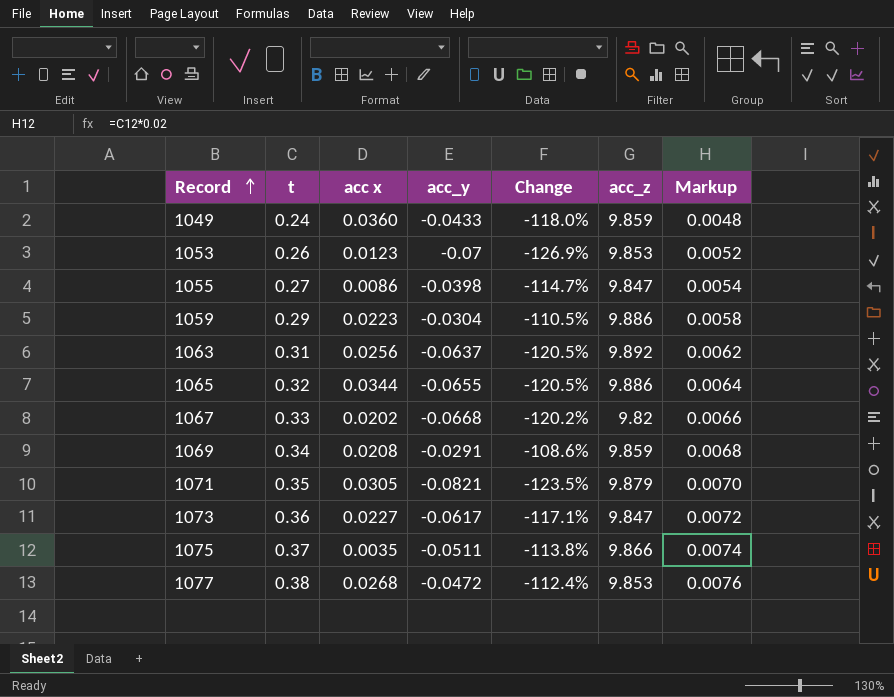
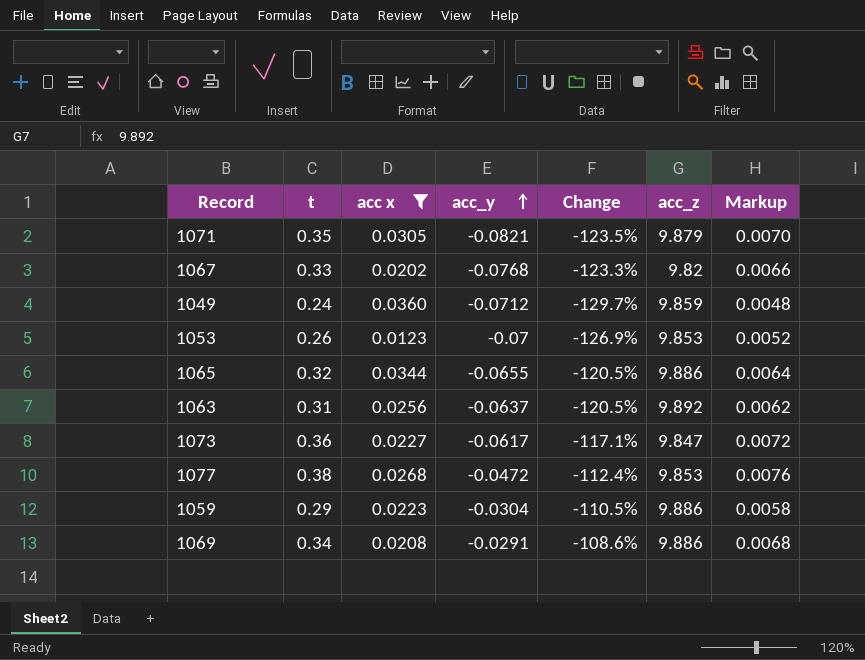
filter: none -> acc x >= 0.0123
row order: Record ascending -> acc_y ascending
1067 | acc_y: -0.0668 -> -0.0768
1067 | Change: -120.2% -> -123.3%
1049 | acc_y: -0.0433 -> -0.0712
1049 | Change: -118.0% -> -129.7%
1069 | acc_z: 9.859 -> 9.886

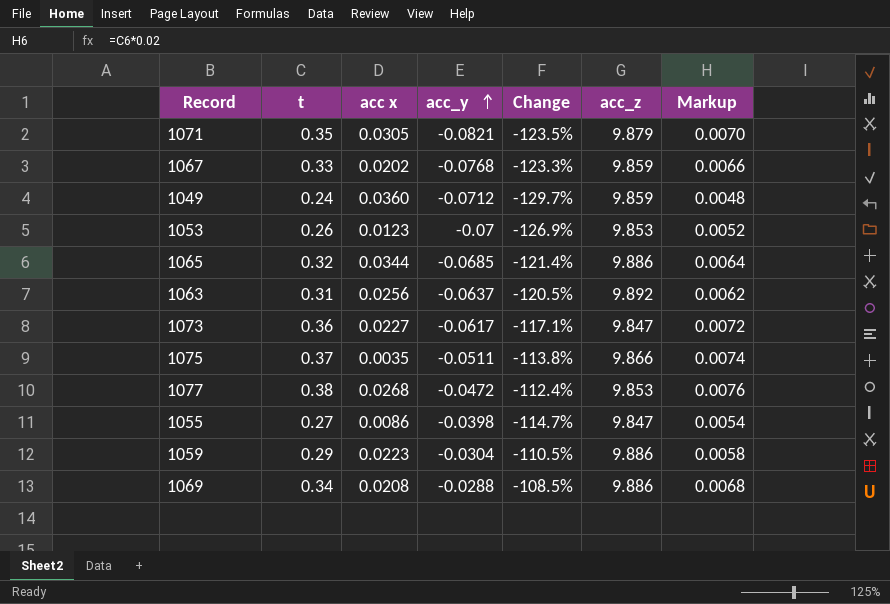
filter: acc x >= 0.0123 -> none
1067 | acc_z: 9.82 -> 9.859
1065 | acc_y: -0.0655 -> -0.0685
1065 | Change: -120.5% -> -121.4%
1069 | acc_y: -0.0291 -> -0.0288
1069 | Change: -108.6% -> -108.5%

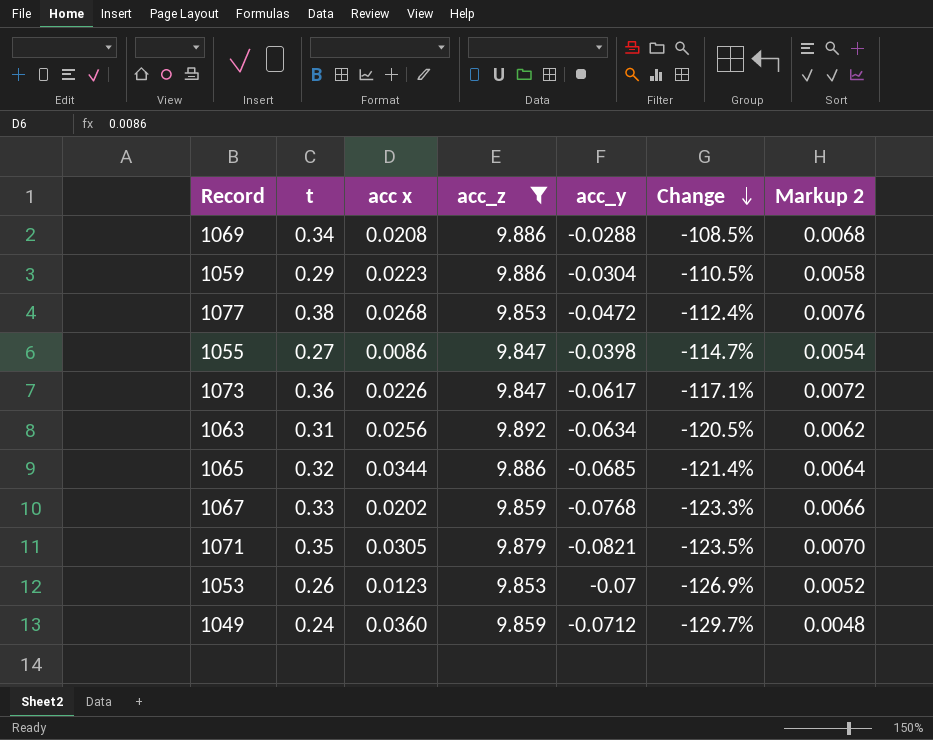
filter: none -> acc_z != 9.866
row order: acc_y ascending -> Change descending
column acc_z | position: 6 -> 4
column name: Markup -> Markup 2
1073 | acc x: 0.0227 -> 0.0226
1063 | acc_y: -0.0637 -> -0.0634

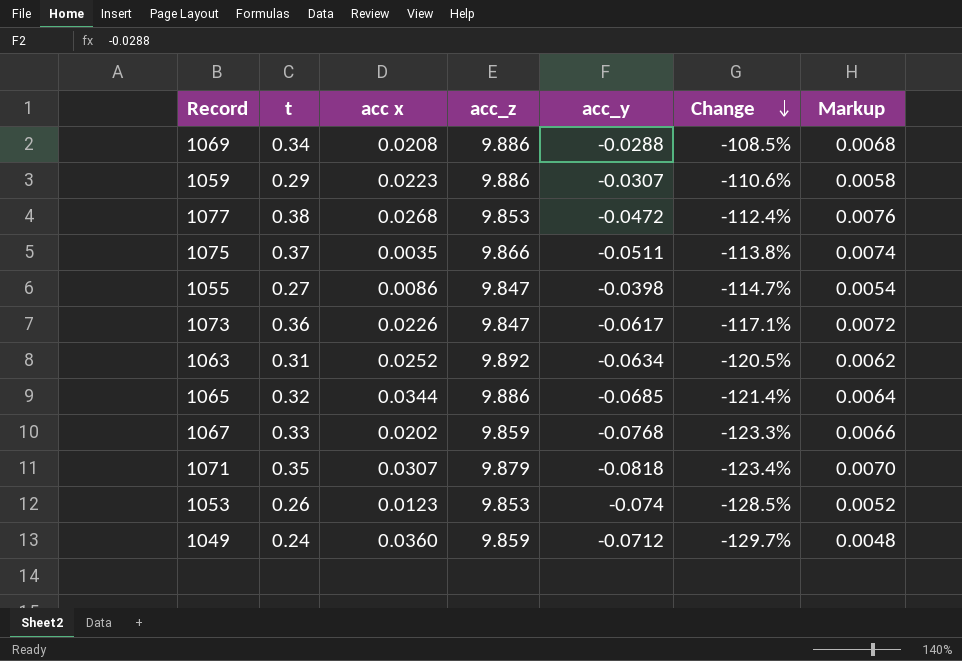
filter: acc_z != 9.866 -> none
column name: Markup 2 -> Markup
1059 | acc_y: -0.0304 -> -0.0307
1059 | Change: -110.5% -> -110.6%
1063 | acc x: 0.0256 -> 0.0252
1071 | acc x: 0.0305 -> 0.0307
1071 | acc_y: -0.0821 -> -0.0818
1071 | Change: -123.5% -> -123.4%
1053 | acc_y: -0.07 -> -0.074
1053 | Change: -126.9% -> -128.5%

